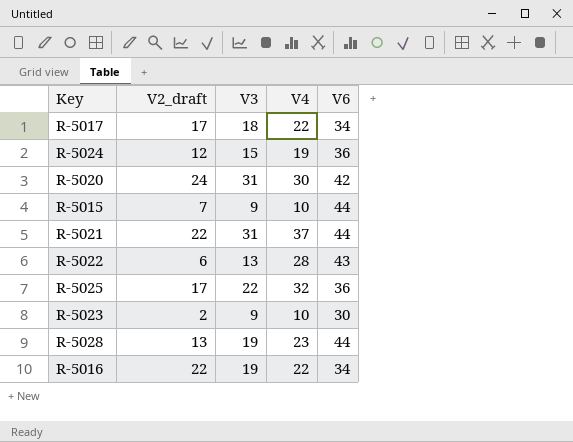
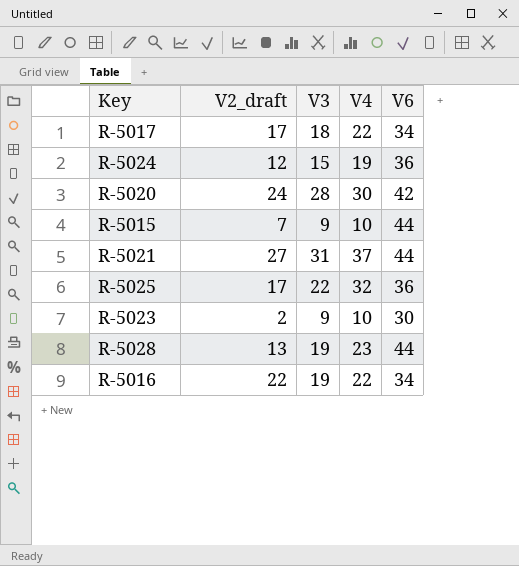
row R-5022: 6 | 13 | 28 | 43 -> none
R-5020 | V3: 31 -> 28
R-5021 | V2_draft: 22 -> 27

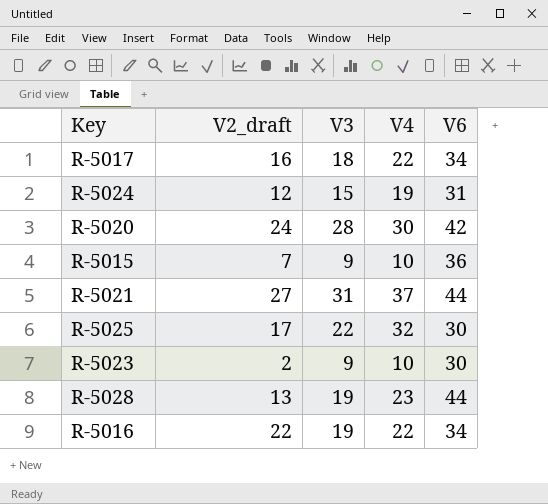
R-5017 | V2_draft: 17 -> 16
R-5024 | V6: 36 -> 31
R-5015 | V6: 44 -> 36
R-5025 | V6: 36 -> 30

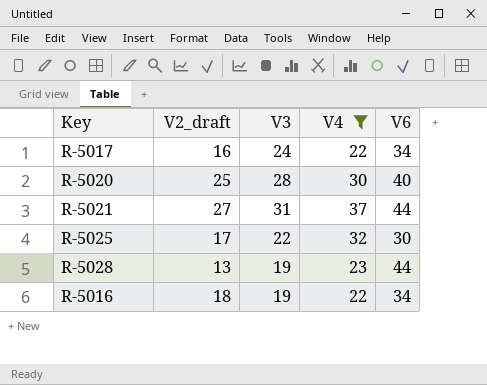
filter: none -> V4 >= 22
R-5017 | V3: 18 -> 24
R-5020 | V2_draft: 24 -> 25
R-5020 | V6: 42 -> 40
R-5016 | V2_draft: 22 -> 18

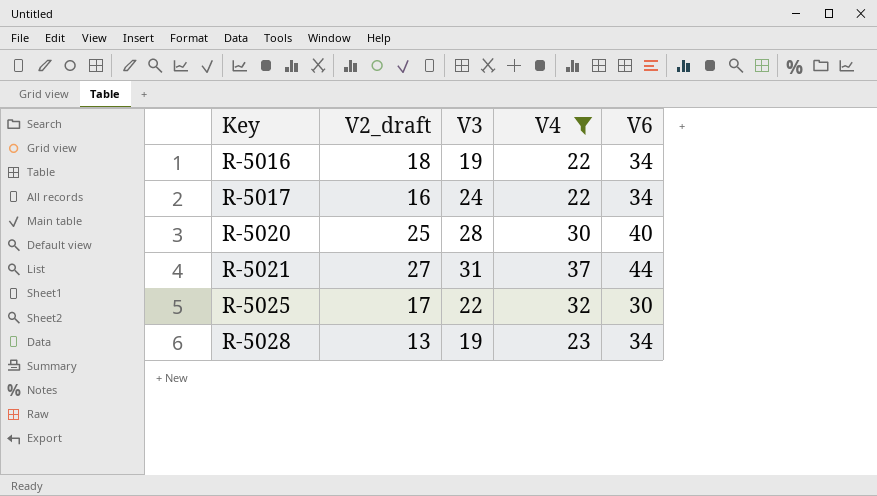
row order: none -> Key ascending
R-5028 | V6: 44 -> 34

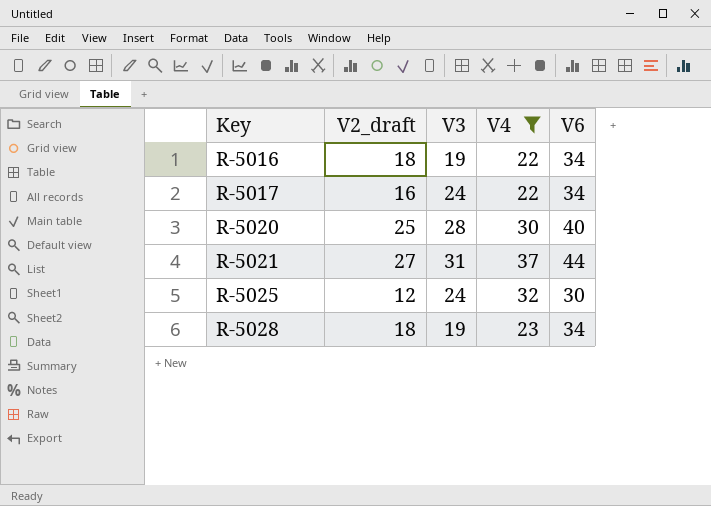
R-5025 | V2_draft: 17 -> 12
R-5025 | V3: 22 -> 24
R-5028 | V2_draft: 13 -> 18

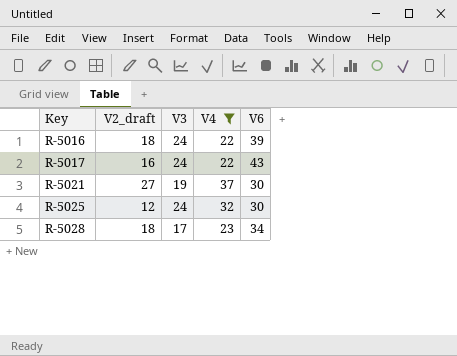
row R-5020: 25 | 28 | 30 | 40 -> none
R-5016 | V3: 19 -> 24
R-5016 | V6: 34 -> 39
R-5017 | V6: 34 -> 43
R-5021 | V3: 31 -> 19
R-5021 | V6: 44 -> 30
R-5028 | V3: 19 -> 17

